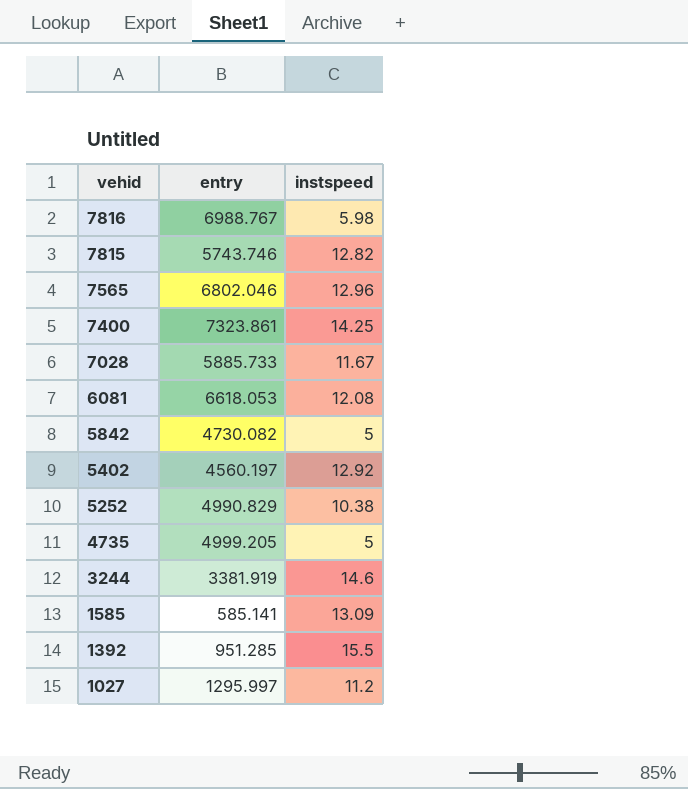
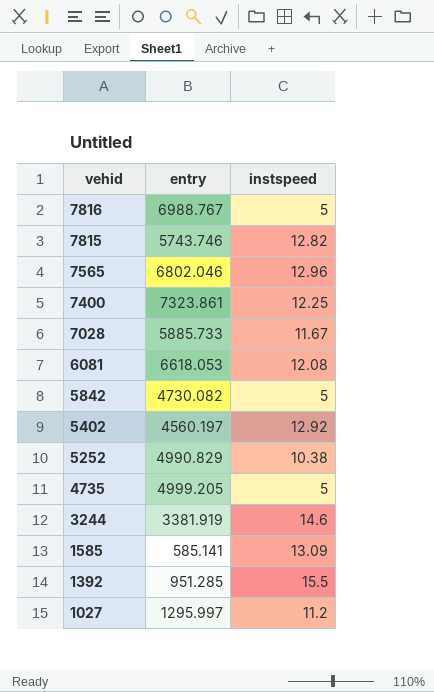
7816 | instspeed: 5.98 -> 5
7400 | instspeed: 14.25 -> 12.25

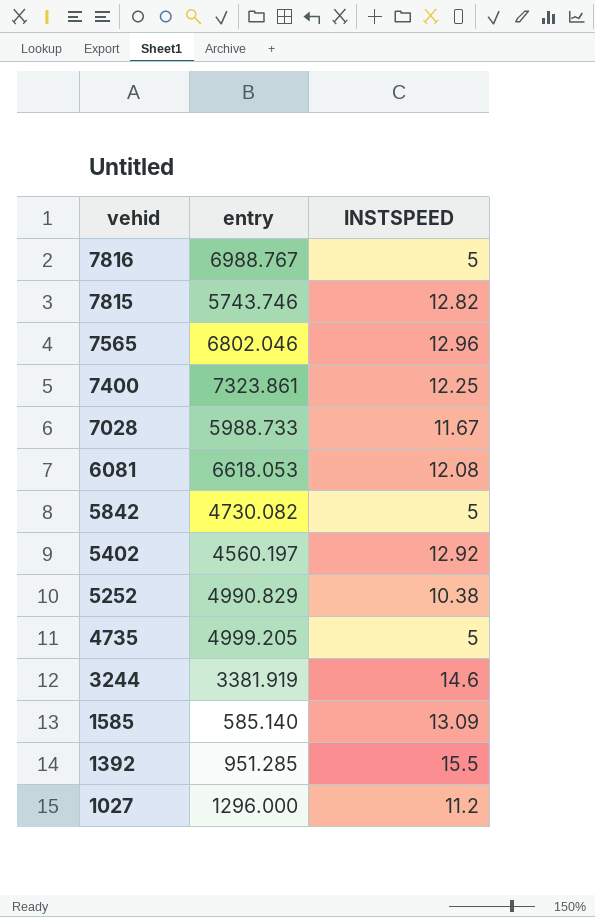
column name: instspeed -> INSTSPEED
7028 | entry: 5885.733 -> 5988.733
1585 | entry: 585.141 -> 585.140
1027 | entry: 1295.997 -> 1296.000

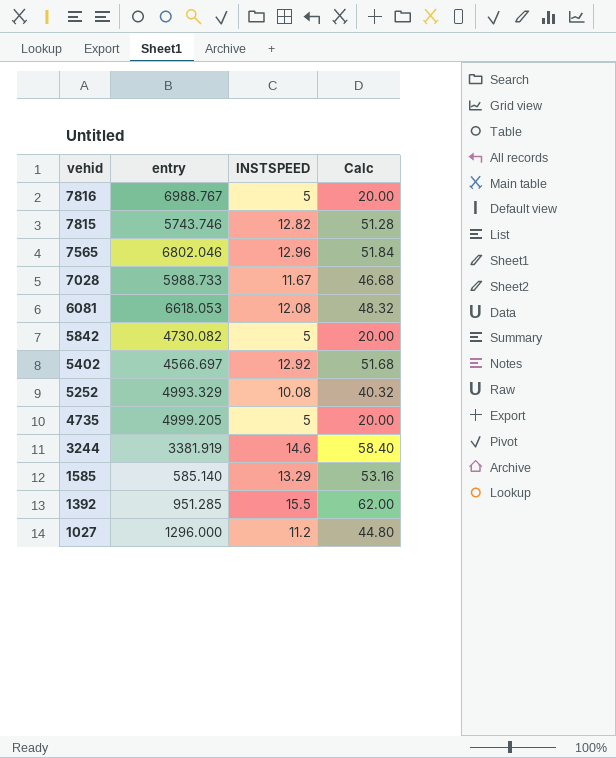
column Calc | formula: none -> [INSTSPEED] * 4
row 7400: 7323.861 | 12.25 -> none
5402 | entry: 4560.197 -> 4566.697
5252 | entry: 4990.829 -> 4993.329
5252 | INSTSPEED: 10.38 -> 10.08
1585 | INSTSPEED: 13.09 -> 13.29

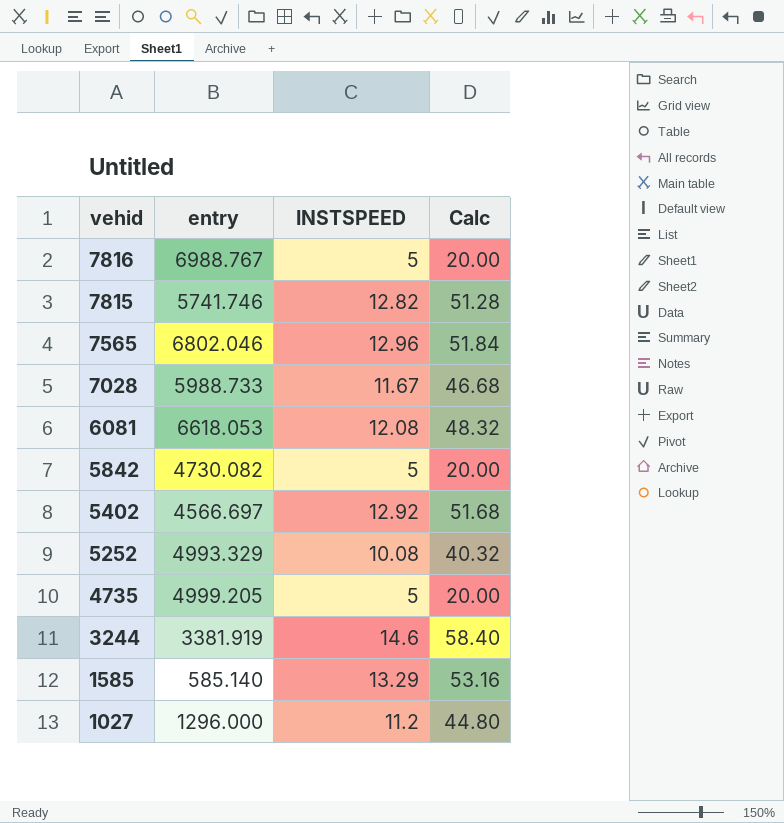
row 1392: 951.285 | 15.5 | 62.00 -> none
7815 | entry: 5743.746 -> 5741.746

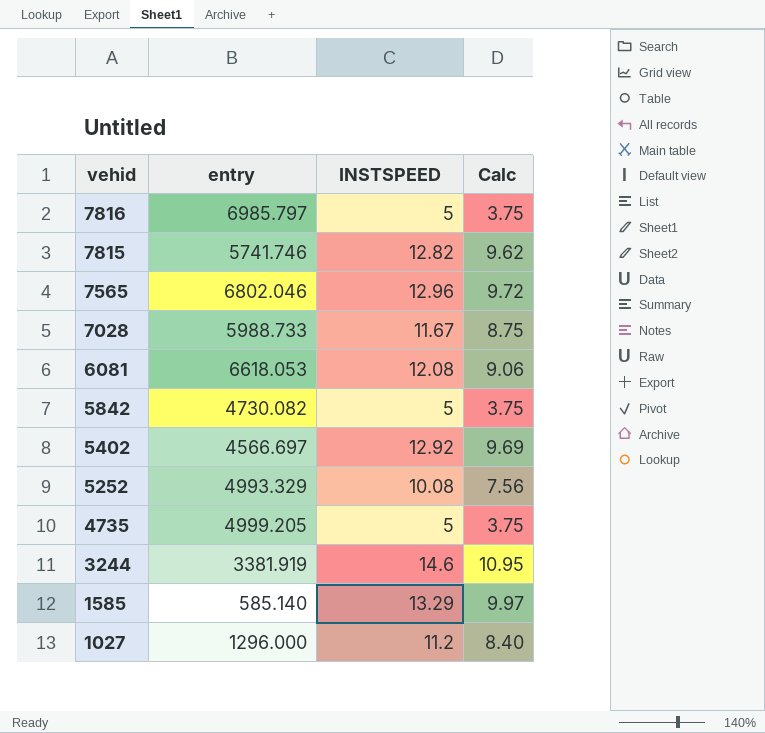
column Calc | formula: [INSTSPEED] * 4 -> [INSTSPEED] * 0.75
7816 | entry: 6988.767 -> 6985.797

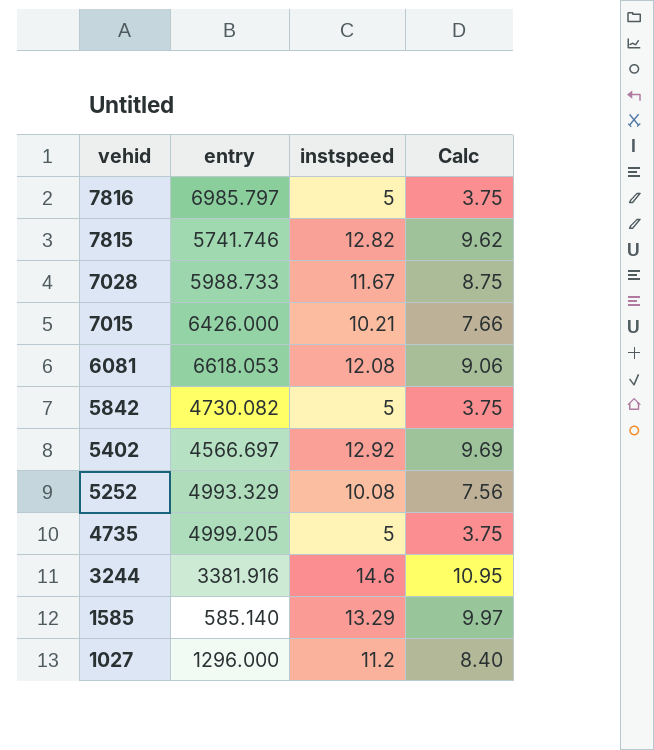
column name: INSTSPEED -> instspeed
row 7565: 6802.046 | 12.96 | 9.72 -> none
row 7015: none -> 6426.000 | 10.21 | 7.66
3244 | entry: 3381.919 -> 3381.916

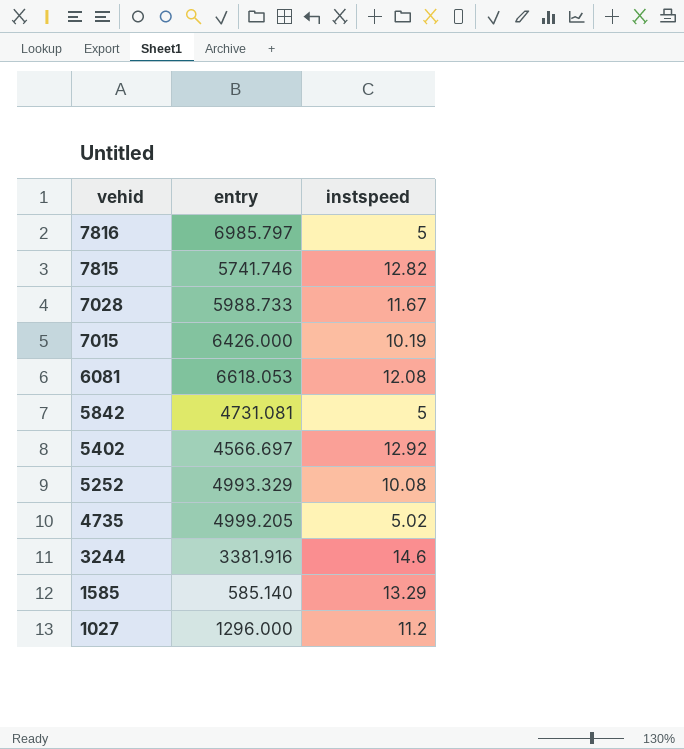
column Calc | formula: [instspeed] * 0.75 -> none
7015 | instspeed: 10.21 -> 10.19
5842 | entry: 4730.082 -> 4731.081
4735 | instspeed: 5 -> 5.02

